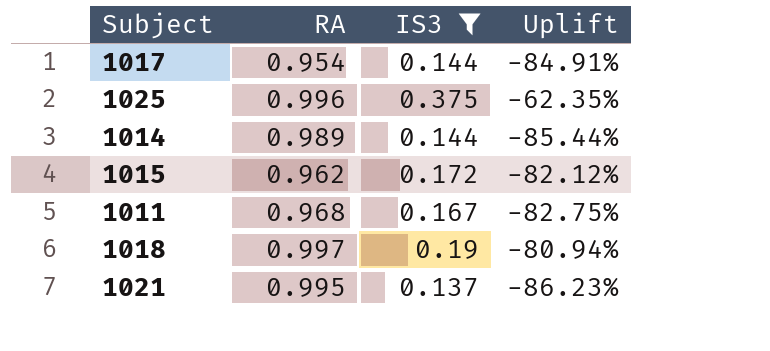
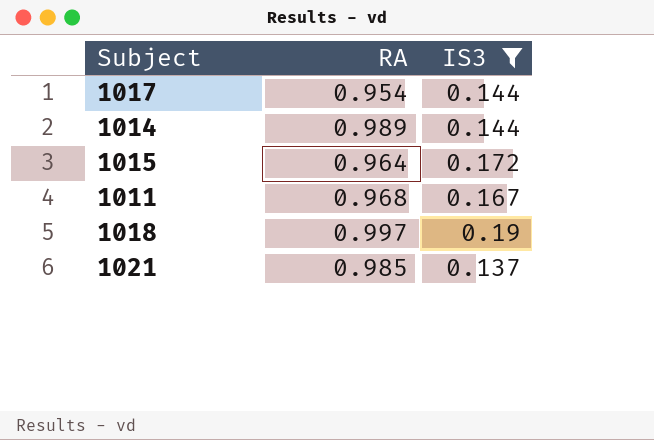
column Uplift | formula: ([IS3] - [RA]) / [RA] -> none
row 1025: 0.996 | 0.375 | -62.35% -> none
1015 | RA: 0.962 -> 0.964
1021 | RA: 0.995 -> 0.985

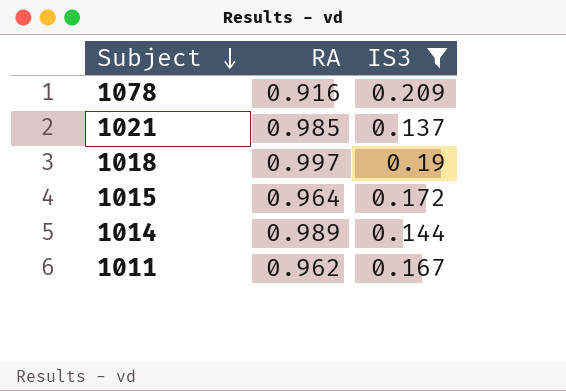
row order: none -> Subject descending
row 1017: 0.954 | 0.144 -> none
row 1078: none -> 0.916 | 0.209
1011 | RA: 0.968 -> 0.962

